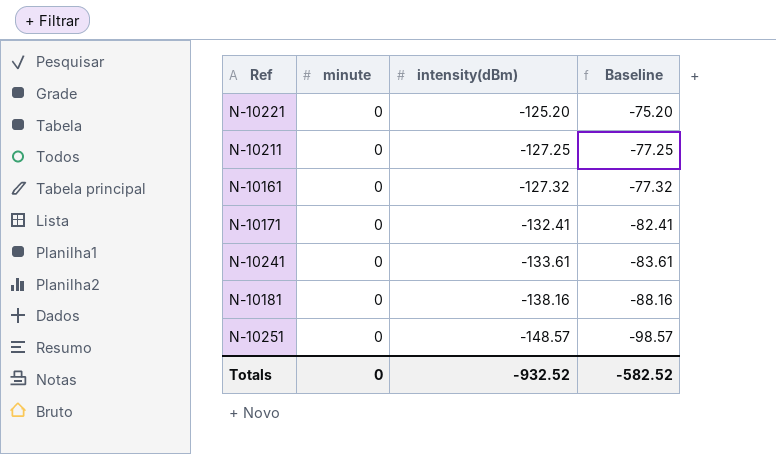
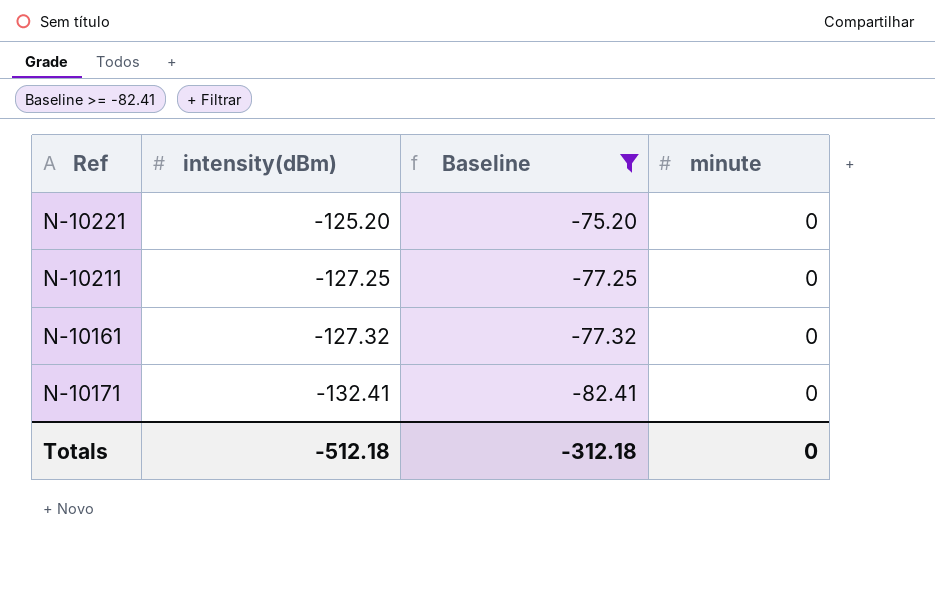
filter: none -> Baseline >= -82.41
column minute | position: 2 -> 4
Totals | intensity(dBm): -932.52 -> -512.18
Totals | Baseline: -582.52 -> -312.18

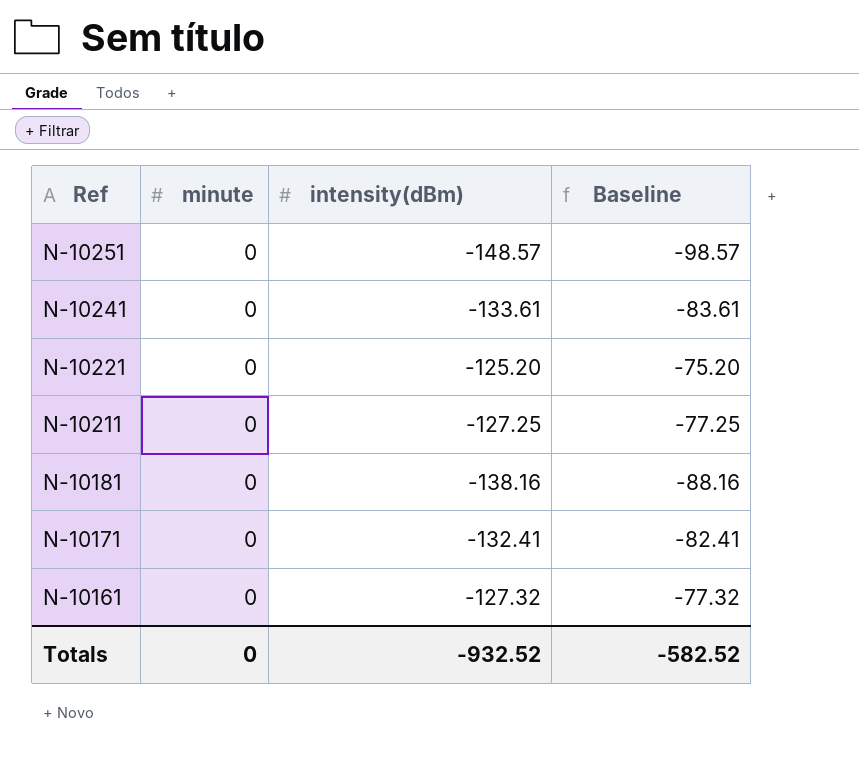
filter: Baseline >= -82.41 -> none
row order: intensity(dBm) descending -> Ref descending
column minute | position: 4 -> 2
Totals | intensity(dBm): -512.18 -> -932.52
Totals | Baseline: -312.18 -> -582.52

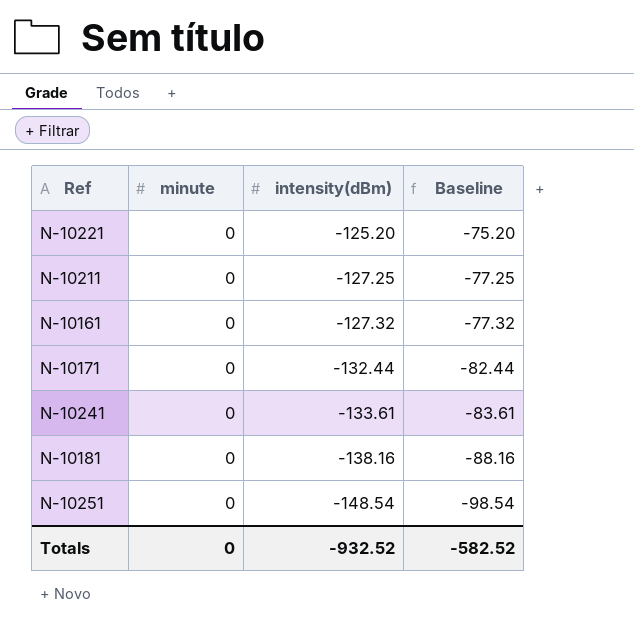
row order: Ref descending -> intensity(dBm) descending
N-10171 | intensity(dBm): -132.41 -> -132.44
N-10171 | Baseline: -82.41 -> -82.44
N-10251 | intensity(dBm): -148.57 -> -148.54
N-10251 | Baseline: -98.57 -> -98.54

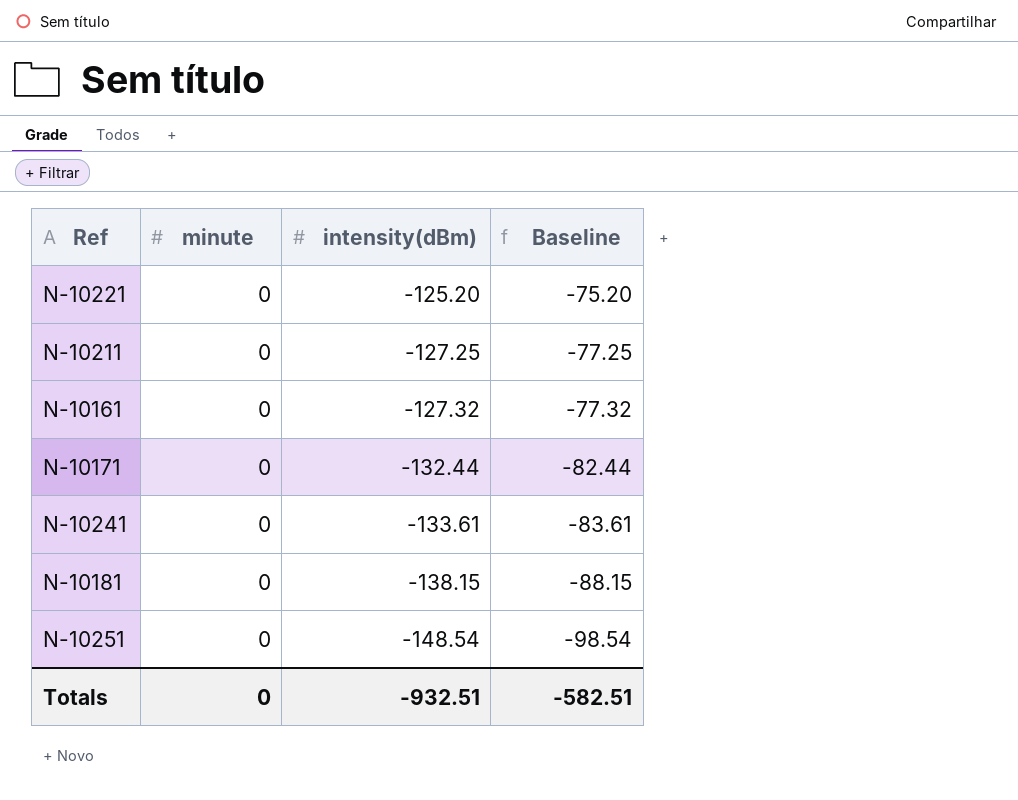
N-10181 | intensity(dBm): -138.16 -> -138.15
N-10181 | Baseline: -88.16 -> -88.15
Totals | intensity(dBm): -932.52 -> -932.51
Totals | Baseline: -582.52 -> -582.51

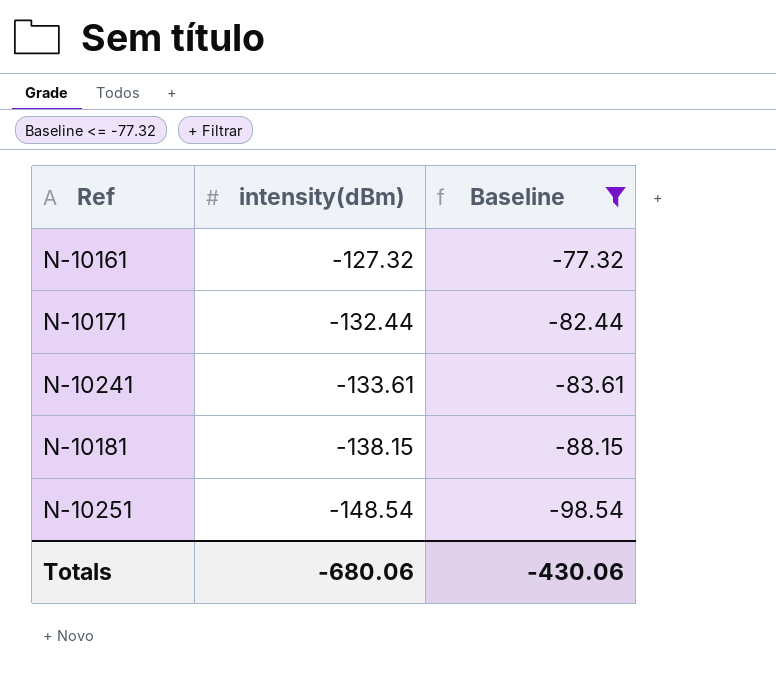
filter: none -> Baseline <= -77.32
column minute | position: 2 -> none
Totals | intensity(dBm): -932.51 -> -680.06
Totals | Baseline: -582.51 -> -430.06

